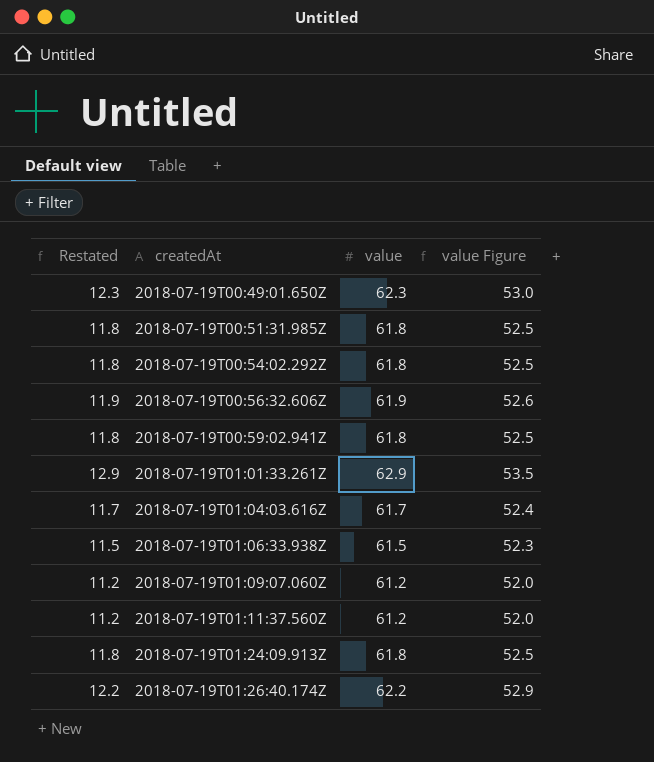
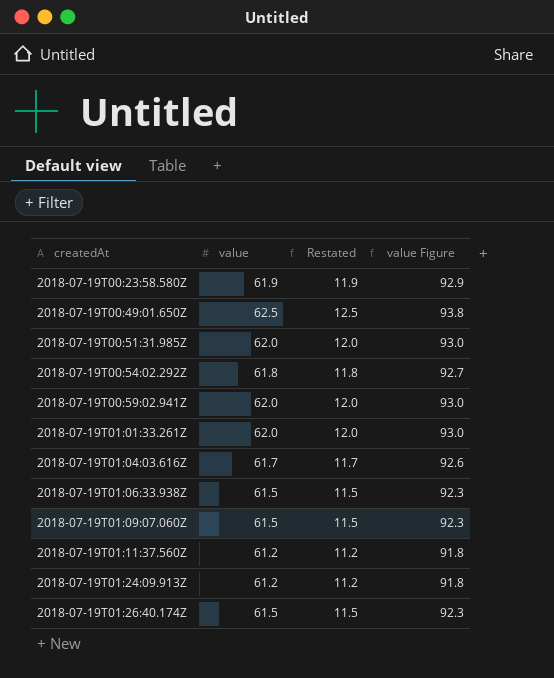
column Restated | position: 1 -> 3
column value Figure | formula: [value] * 0.85 -> [value] * 1.5
row 2018-07-19T00:56:32.606Z: 11.9 | 61.9 | 52.6 -> none
row 2018-07-19T00:23:58.580Z: none -> 61.9 | 11.9 | 92.9
2018-07-19T00:49:01.650Z | value: 62.3 -> 62.5
2018-07-19T00:49:01.650Z | Restated: 12.3 -> 12.5
2018-07-19T00:51:31.985Z | value: 61.8 -> 62.0
2018-07-19T00:51:31.985Z | Restated: 11.8 -> 12.0
2018-07-19T00:59:02.941Z | value: 61.8 -> 62.0
2018-07-19T00:59:02.941Z | Restated: 11.8 -> 12.0
2018-07-19T01:01:33.261Z | value: 62.9 -> 62.0
2018-07-19T01:01:33.261Z | Restated: 12.9 -> 12.0
2018-07-19T01:09:07.060Z | value: 61.2 -> 61.5
2018-07-19T01:09:07.060Z | Restated: 11.2 -> 11.5
2018-07-19T01:24:09.913Z | value: 61.8 -> 61.2
2018-07-19T01:24:09.913Z | Restated: 11.8 -> 11.2
2018-07-19T01:26:40.174Z | value: 62.2 -> 61.5
2018-07-19T01:26:40.174Z | Restated: 12.2 -> 11.5

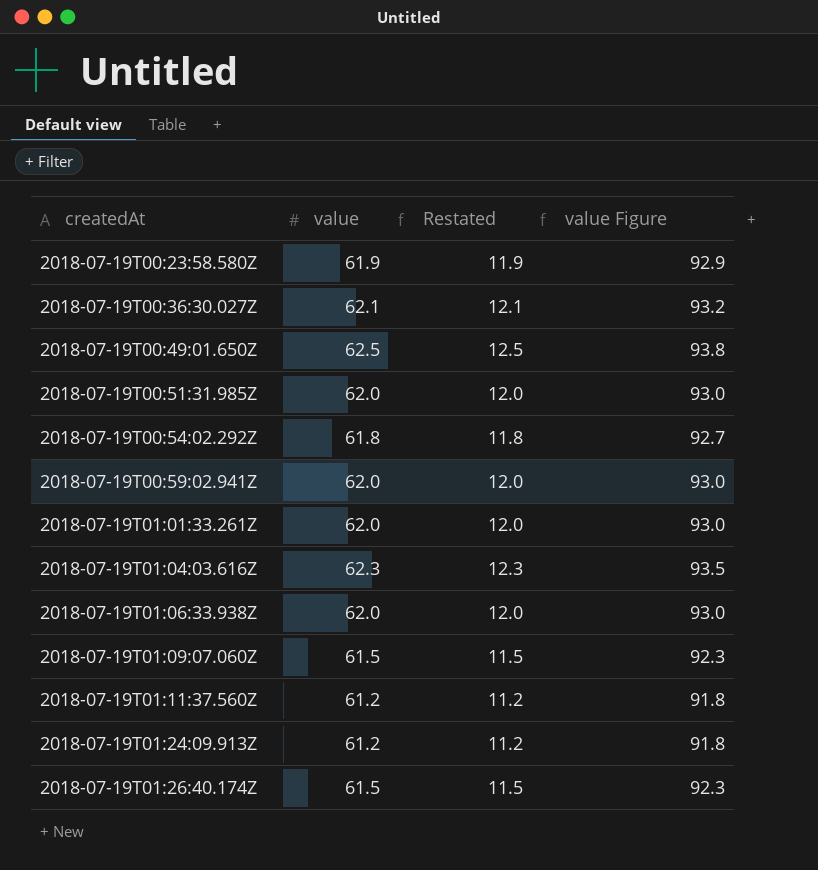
row 2018-07-19T00:36:30.027Z: none -> 62.1 | 12.1 | 93.2
2018-07-19T01:04:03.616Z | value: 61.7 -> 62.3
2018-07-19T01:04:03.616Z | Restated: 11.7 -> 12.3
2018-07-19T01:04:03.616Z | value Figure: 92.6 -> 93.5
2018-07-19T01:06:33.938Z | value: 61.5 -> 62.0
2018-07-19T01:06:33.938Z | Restated: 11.5 -> 12.0
2018-07-19T01:06:33.938Z | value Figure: 92.3 -> 93.0

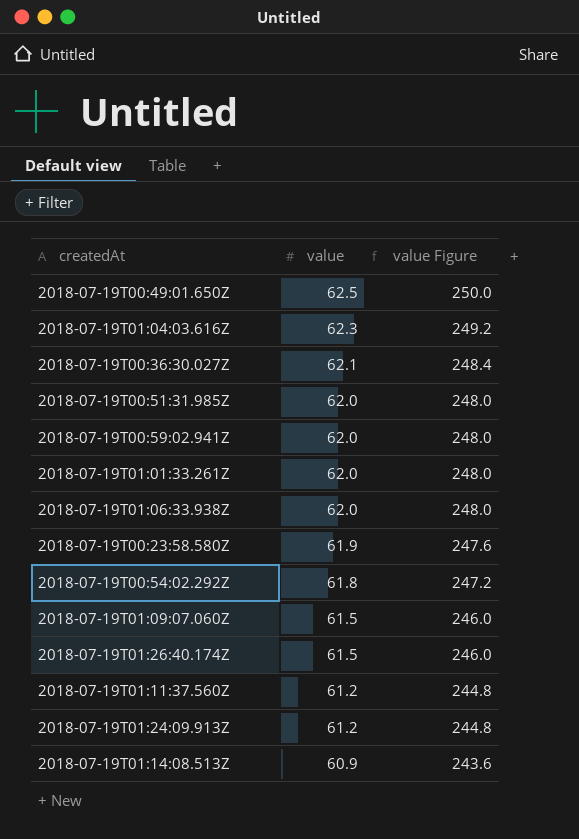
row order: createdAt ascending -> value descending
column Restated | formula: [value] - 50 -> none
column value Figure | formula: [value] * 1.5 -> [value] * 4
row 2018-07-19T01:14:08.513Z: none -> 60.9 | 243.6

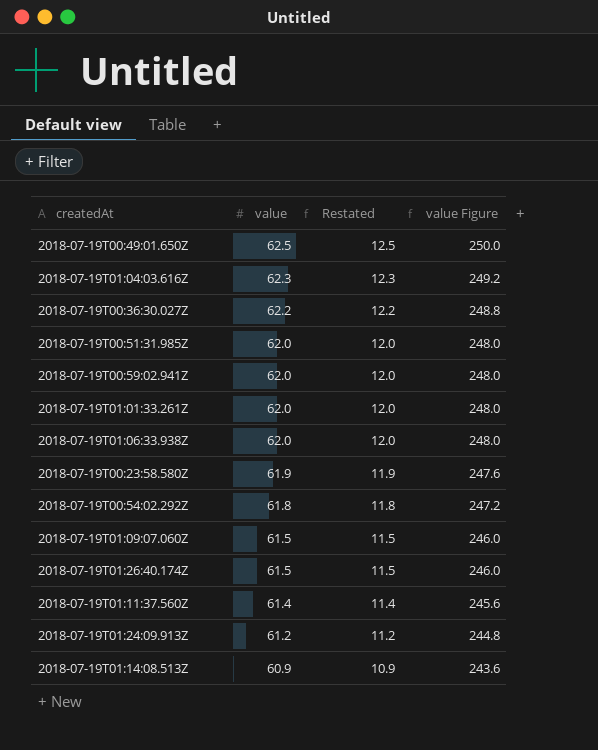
column Restated | formula: none -> [value] - 50
2018-07-19T00:36:30.027Z | value: 62.1 -> 62.2
2018-07-19T00:36:30.027Z | value Figure: 248.4 -> 248.8
2018-07-19T01:11:37.560Z | value: 61.2 -> 61.4
2018-07-19T01:11:37.560Z | value Figure: 244.8 -> 245.6

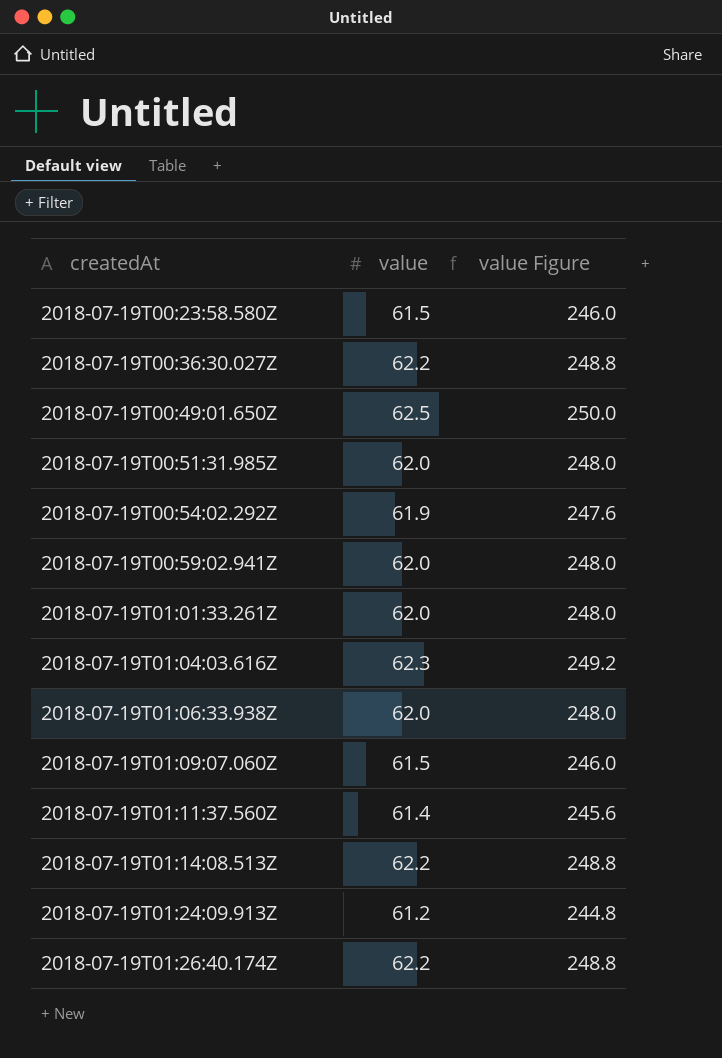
row order: value descending -> createdAt ascending
column Restated | formula: [value] - 50 -> none
2018-07-19T00:23:58.580Z | value: 61.9 -> 61.5
2018-07-19T00:23:58.580Z | value Figure: 247.6 -> 246.0
2018-07-19T00:54:02.292Z | value: 61.8 -> 61.9
2018-07-19T00:54:02.292Z | value Figure: 247.2 -> 247.6
2018-07-19T01:14:08.513Z | value: 60.9 -> 62.2
2018-07-19T01:14:08.513Z | value Figure: 243.6 -> 248.8
2018-07-19T01:26:40.174Z | value: 61.5 -> 62.2
2018-07-19T01:26:40.174Z | value Figure: 246.0 -> 248.8

